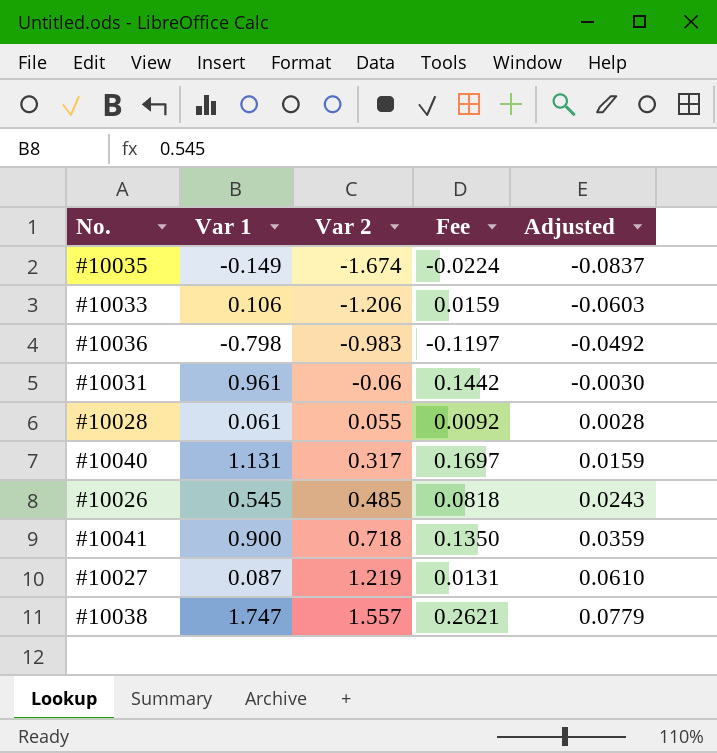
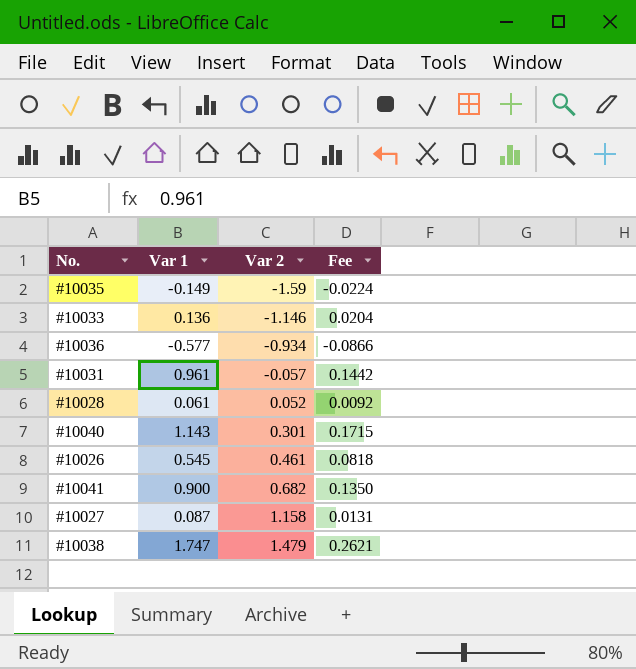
column Adjusted | formula: [Var 2] * 0.05 -> none
#10035 | Var 2: -1.674 -> -1.59
#10033 | Var 1: 0.106 -> 0.136
#10033 | Var 2: -1.206 -> -1.146
#10033 | Fee: 0.0159 -> 0.0204
#10036 | Var 1: -0.798 -> -0.577
#10036 | Var 2: -0.983 -> -0.934
#10036 | Fee: -0.1197 -> -0.0866
#10031 | Var 2: -0.06 -> -0.057
#10028 | Var 2: 0.055 -> 0.052
#10040 | Var 1: 1.131 -> 1.143
#10040 | Var 2: 0.317 -> 0.301
#10040 | Fee: 0.1697 -> 0.1715
#10026 | Var 2: 0.485 -> 0.461
#10041 | Var 2: 0.718 -> 0.682
#10027 | Var 2: 1.219 -> 1.158
#10038 | Var 2: 1.557 -> 1.479

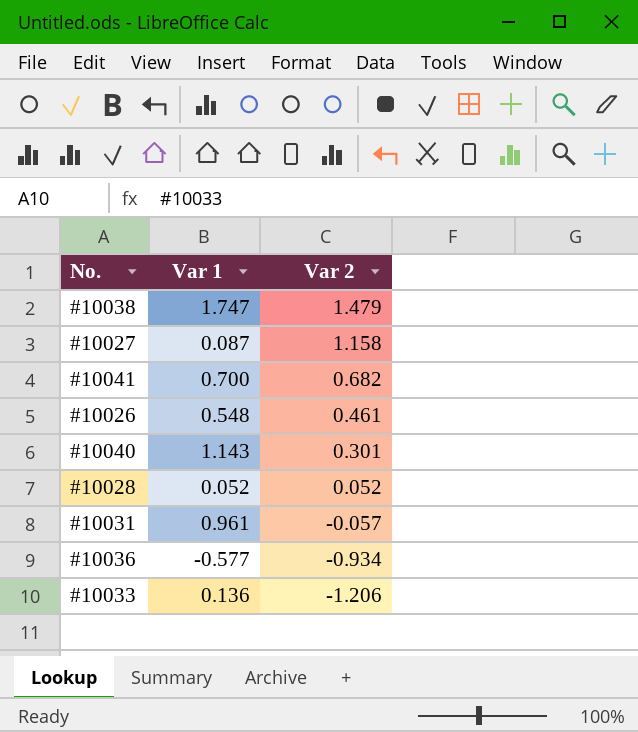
row order: Var 2 ascending -> Var 2 descending
column Fee | formula: [Var 1] * 0.15 -> none
row #10035: -0.149 | -1.59 | -0.0224 -> none
#10041 | Var 1: 0.900 -> 0.700
#10026 | Var 1: 0.545 -> 0.548
#10028 | Var 1: 0.061 -> 0.052
#10033 | Var 2: -1.146 -> -1.206

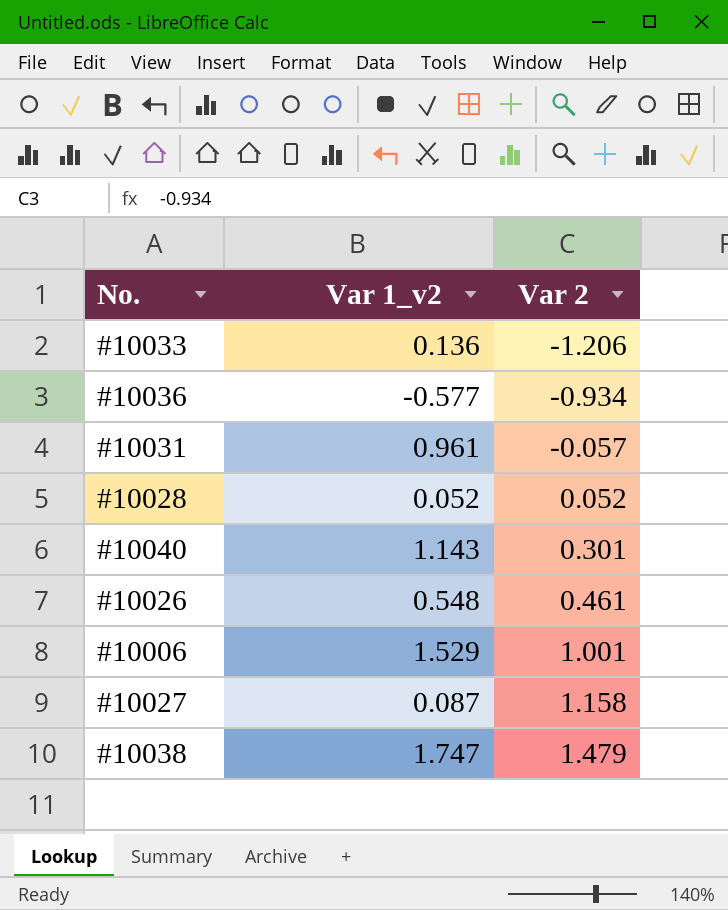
row order: Var 2 descending -> Var 2 ascending
column name: Var 1 -> Var 1_v2
row #10041: 0.700 | 0.682 -> none
row #10006: none -> 1.529 | 1.001

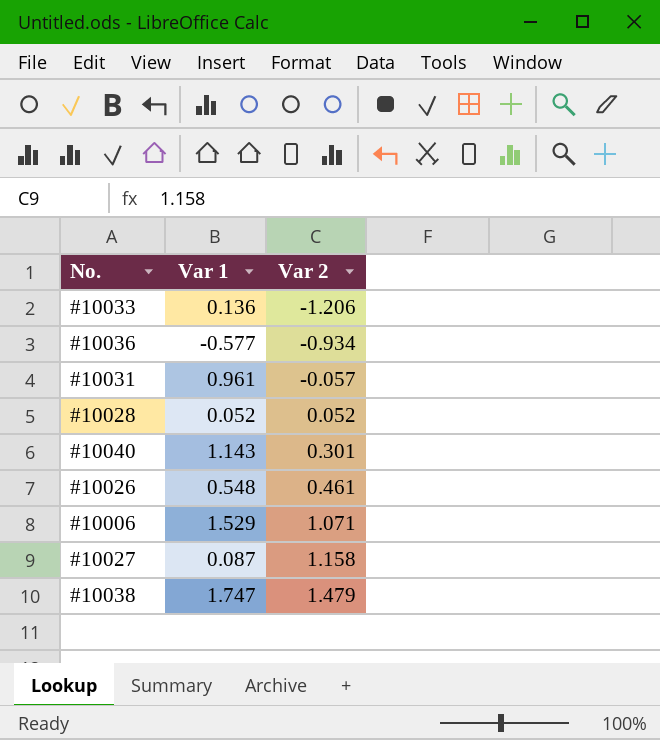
column name: Var 1_v2 -> Var 1
#10006 | Var 2: 1.001 -> 1.071

